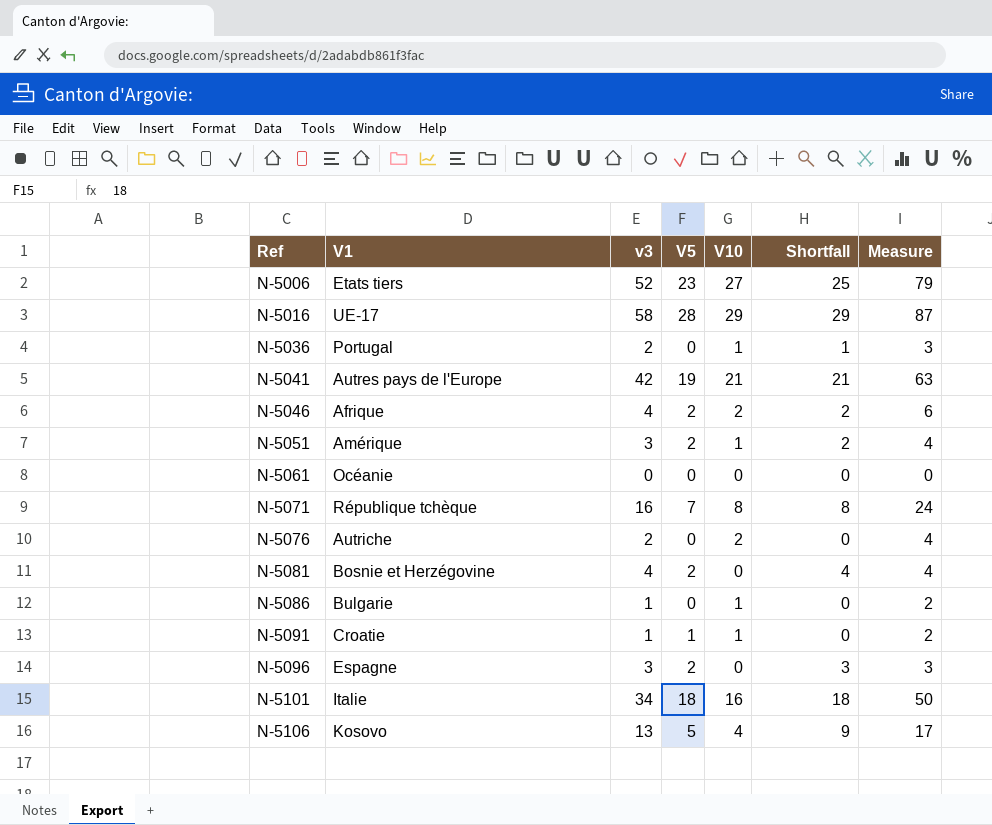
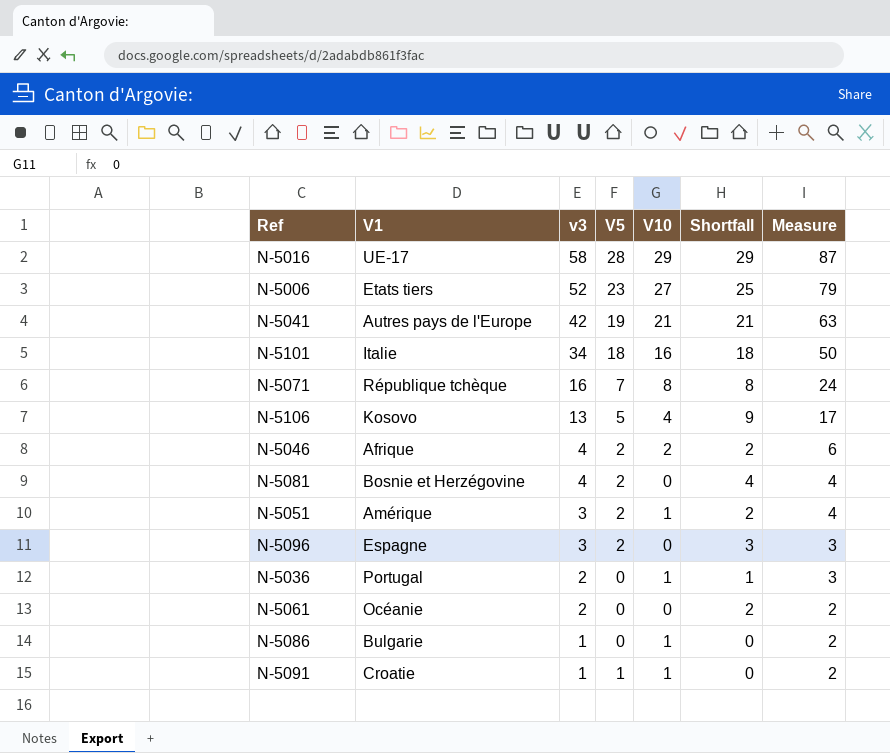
row order: Ref ascending -> v3 descending
row N-5076: Autriche | 2 | 0 | 2 | 0 | 4 -> none
N-5061 | v3: 0 -> 2
N-5061 | Shortfall: 0 -> 2
N-5061 | Measure: 0 -> 2

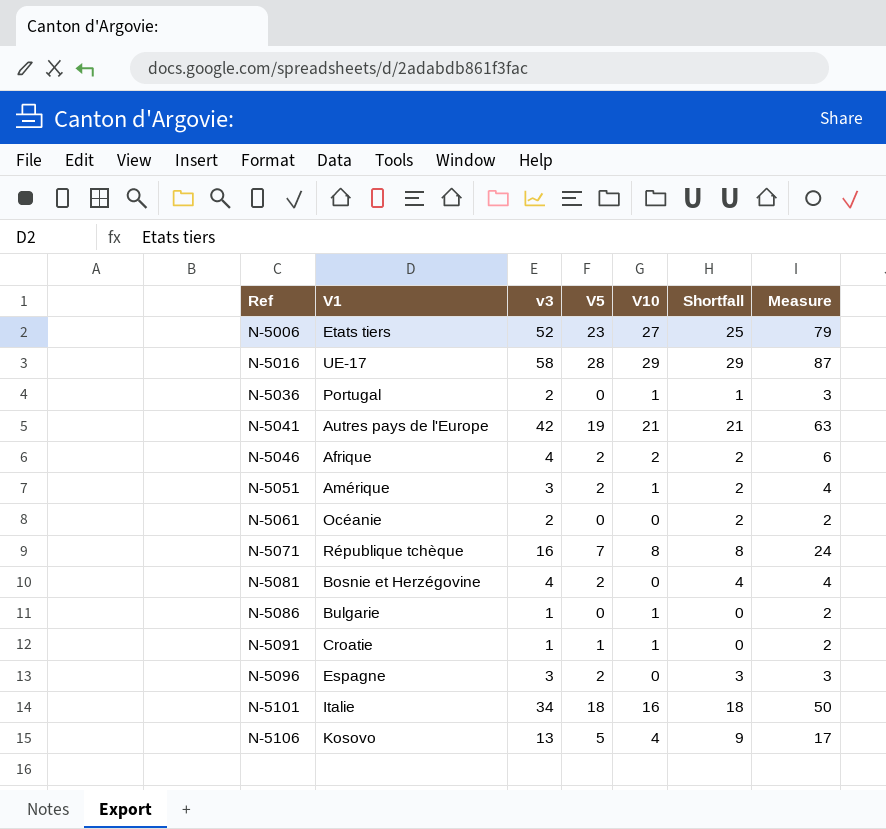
row order: v3 descending -> Ref ascending

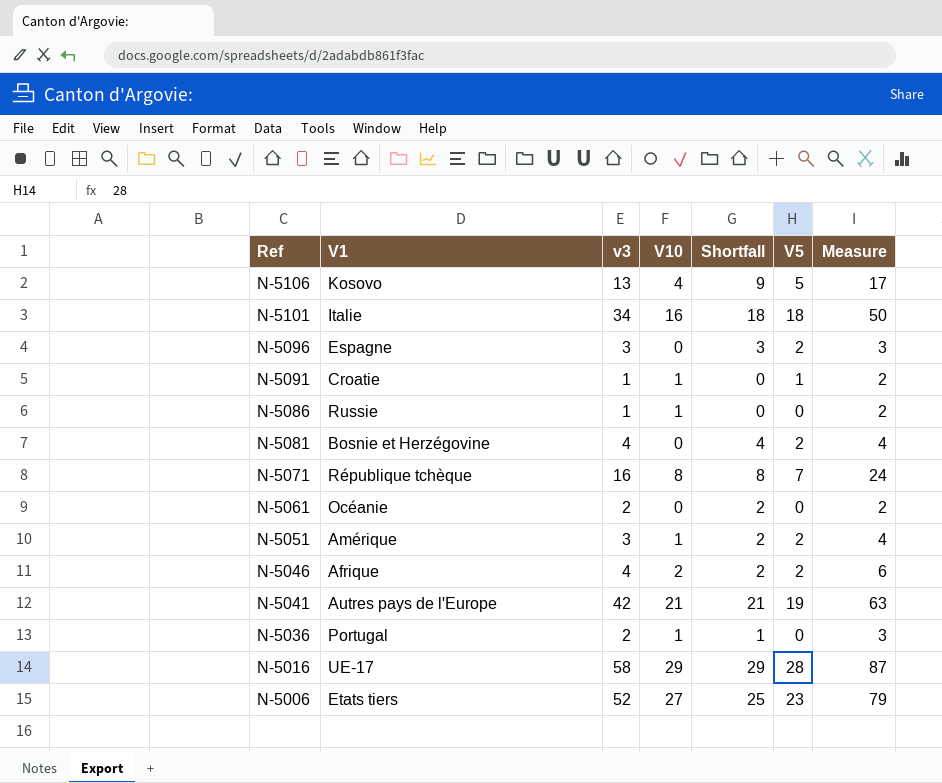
row order: Ref ascending -> Ref descending
column V5 | position: 4 -> 6
N-5086 | V1: Bulgarie -> Russie

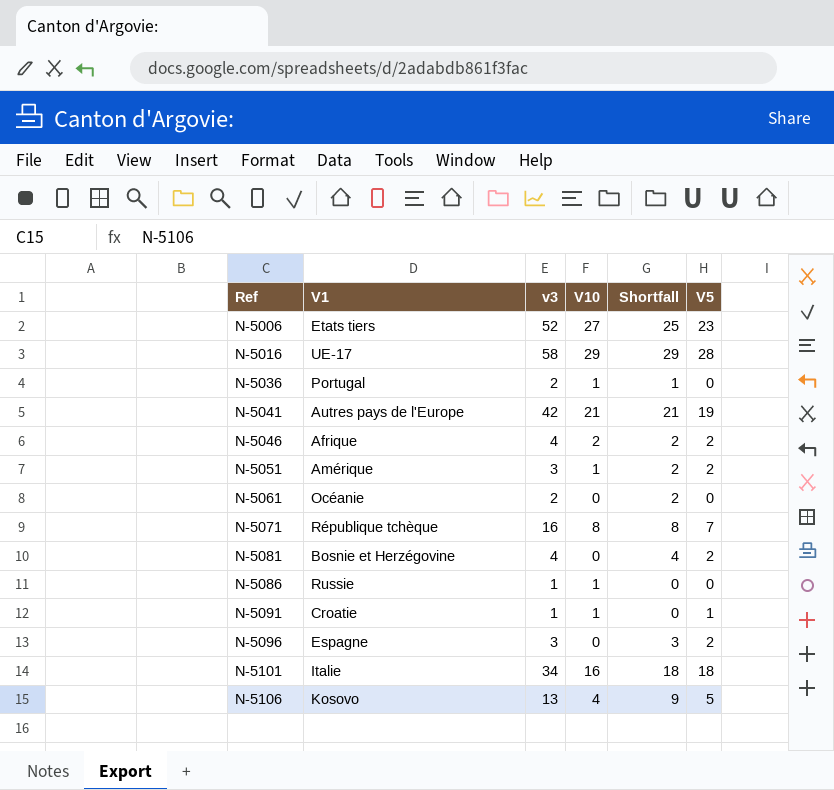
row order: Ref descending -> Ref ascending
column Measure | formula: [v3] + [V10] -> none

